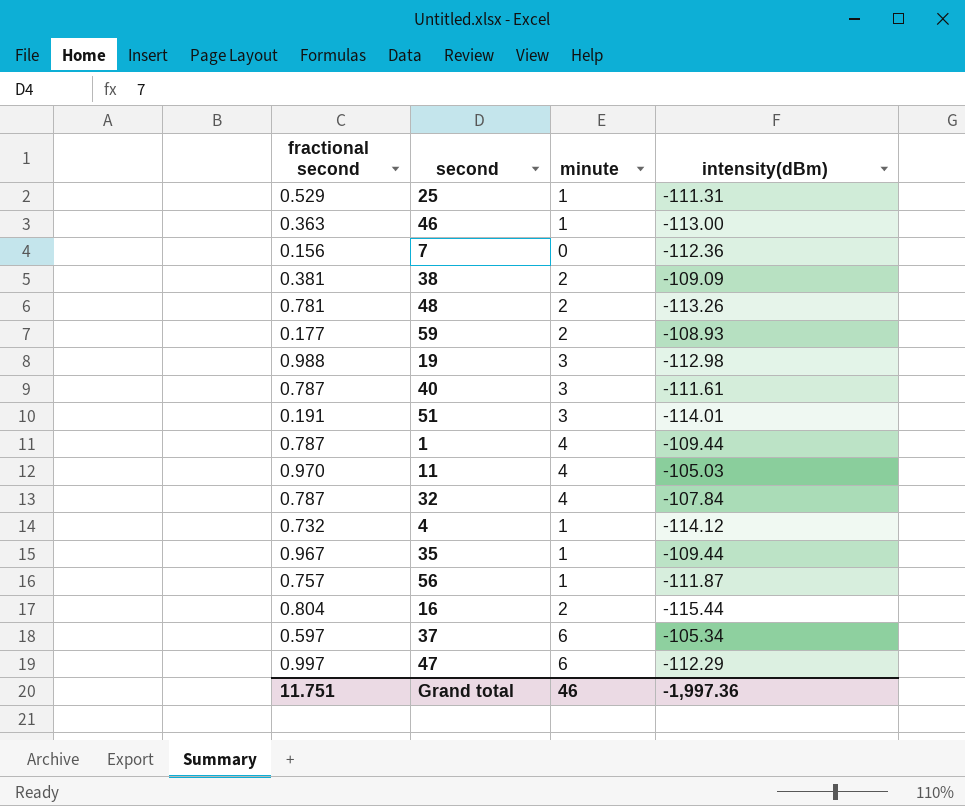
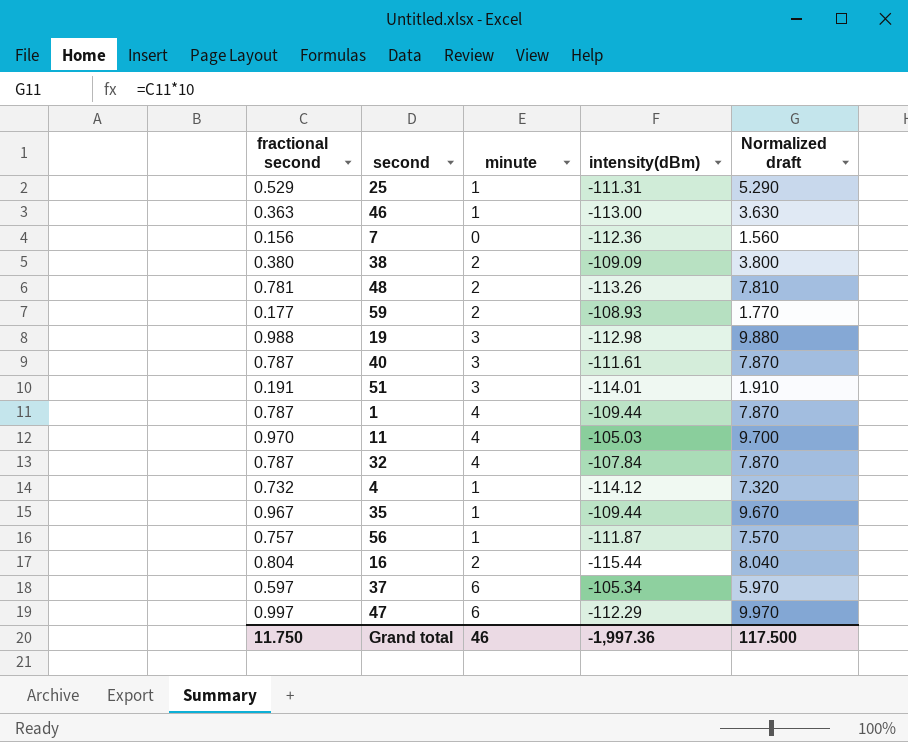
column Normalized draft | formula: none -> [fractional second] * 10
38 | fractional second: 0.381 -> 0.380
Grand total | fractional second: 11.751 -> 11.750

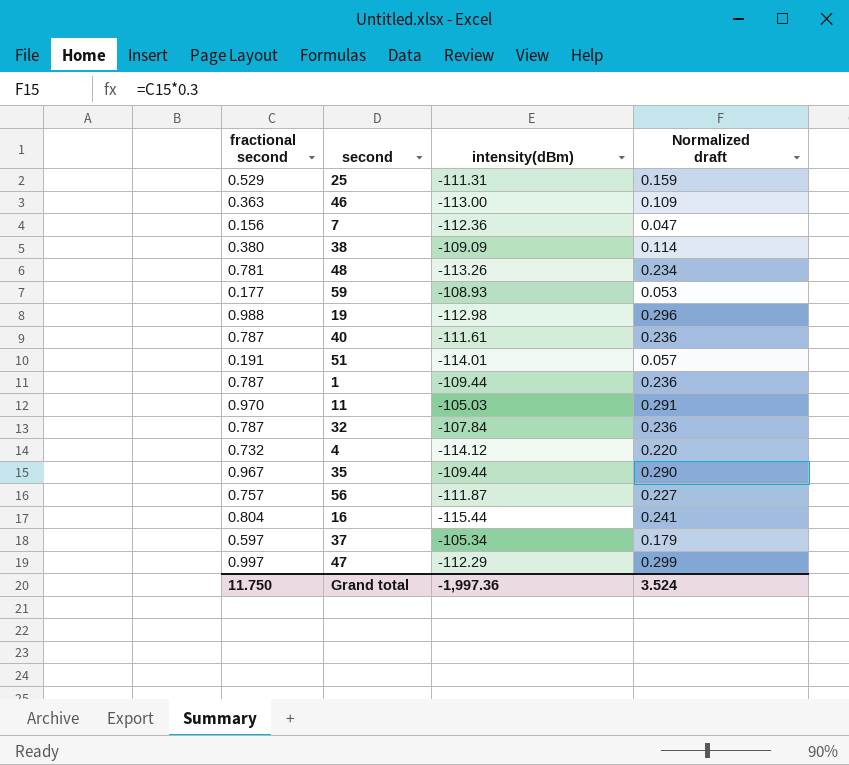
column minute | position: 3 -> none
column Normalized draft | formula: [fractional second] * 10 -> [fractional second] * 0.3
Grand total | Normalized draft: 117.500 -> 3.524

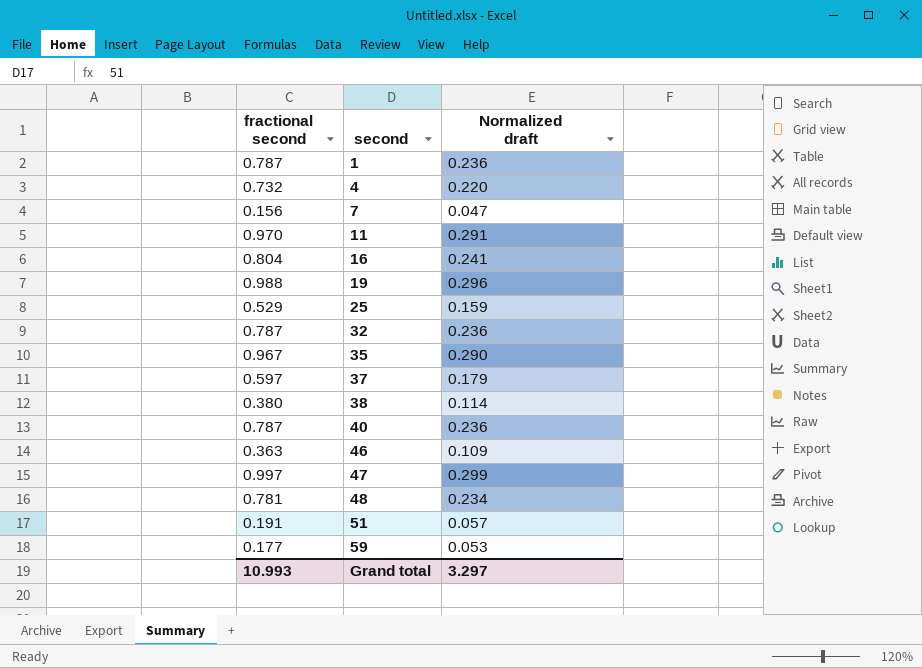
row order: none -> second ascending
column intensity(dBm) | position: 3 -> none
row 56: 0.757 | -111.87 | 0.227 -> none
Grand total | fractional second: 11.750 -> 10.993
Grand total | Normalized draft: 3.524 -> 3.297

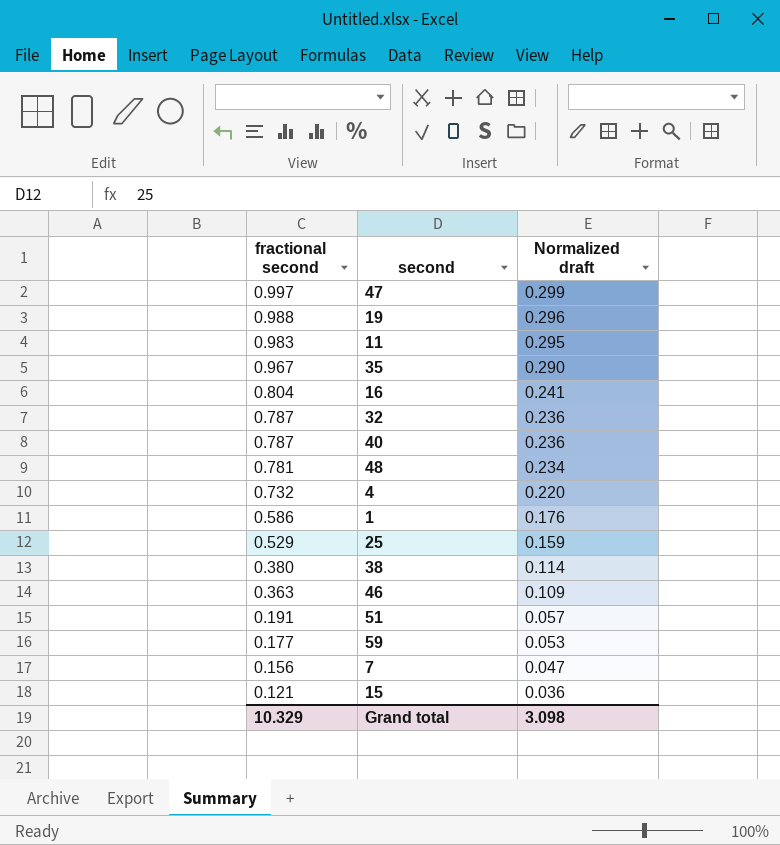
row order: second ascending -> fractional second descending
row 37: 0.597 | 0.179 -> none
11 | fractional second: 0.970 -> 0.983
11 | Normalized draft: 0.291 -> 0.295
1 | fractional second: 0.787 -> 0.586
1 | Normalized draft: 0.236 -> 0.176
row 15: none -> 0.121 | 0.036
Grand total | fractional second: 10.993 -> 10.329
Grand total | Normalized draft: 3.297 -> 3.098

